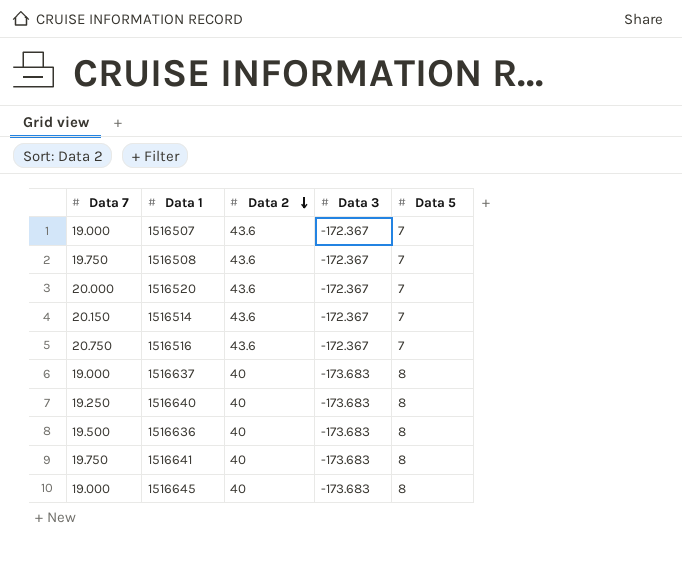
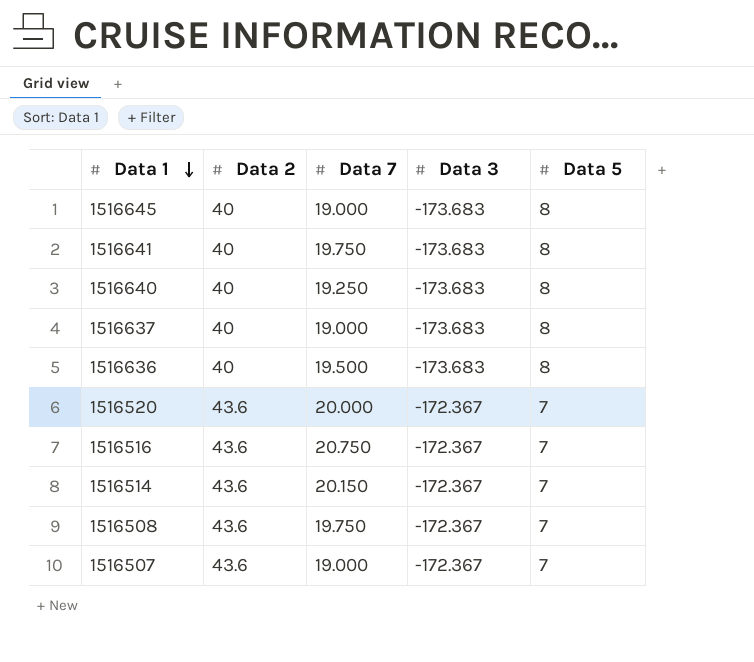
row order: Data 2 descending -> Data 1 descending
column Data 7 | position: 1 -> 3

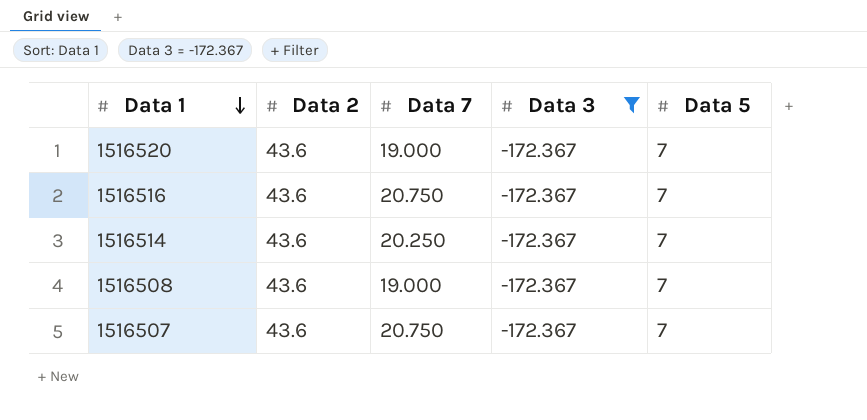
filter: none -> Data 3 = -172.367
1516520 | Data 7: 20.000 -> 19.000
1516514 | Data 7: 20.150 -> 20.250
1516508 | Data 7: 19.750 -> 19.000
1516507 | Data 7: 19.000 -> 20.750

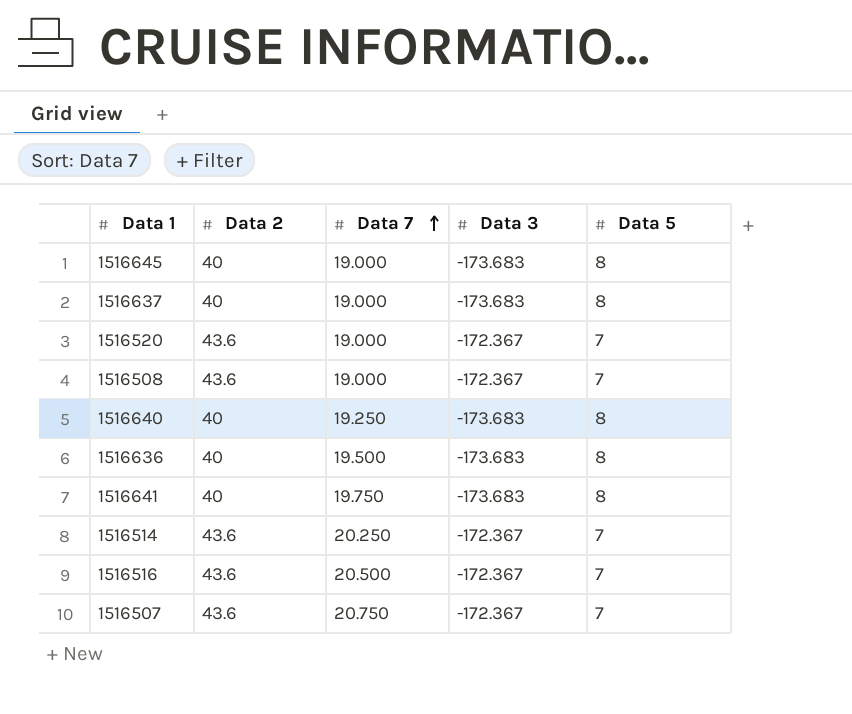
filter: Data 3 = -172.367 -> none
row order: Data 1 descending -> Data 7 ascending
1516516 | Data 7: 20.750 -> 20.500

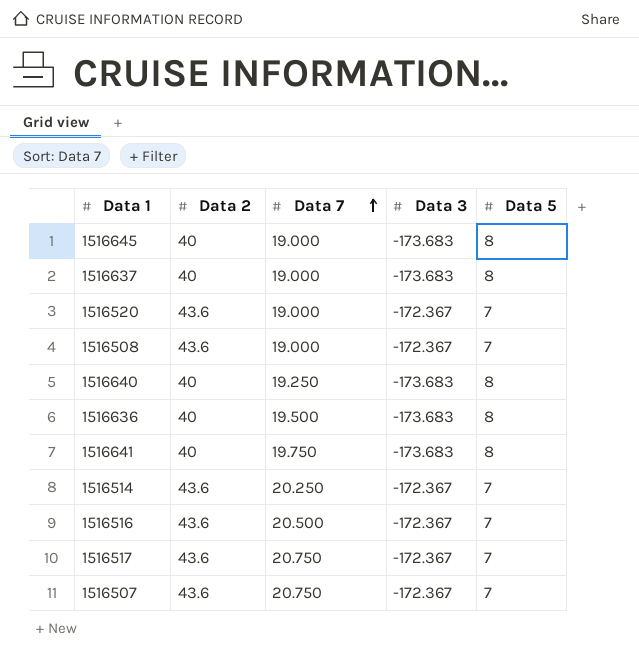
row 1516517: none -> 43.6 | 20.750 | -172.367 | 7

